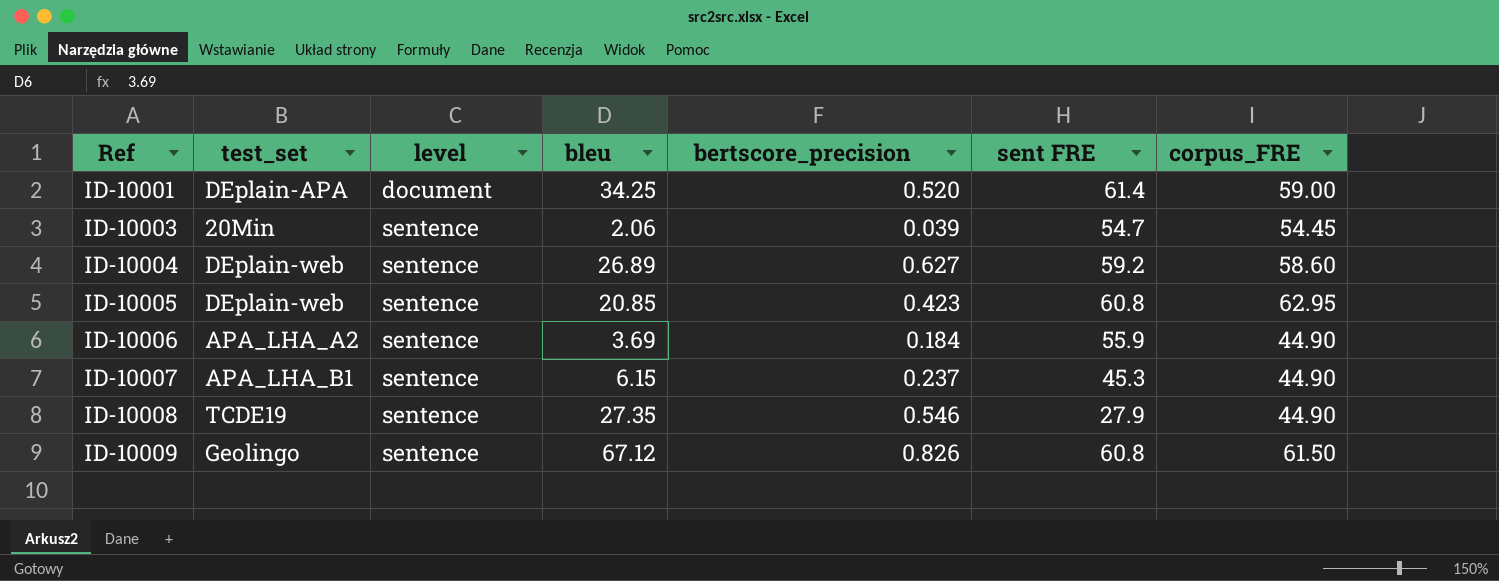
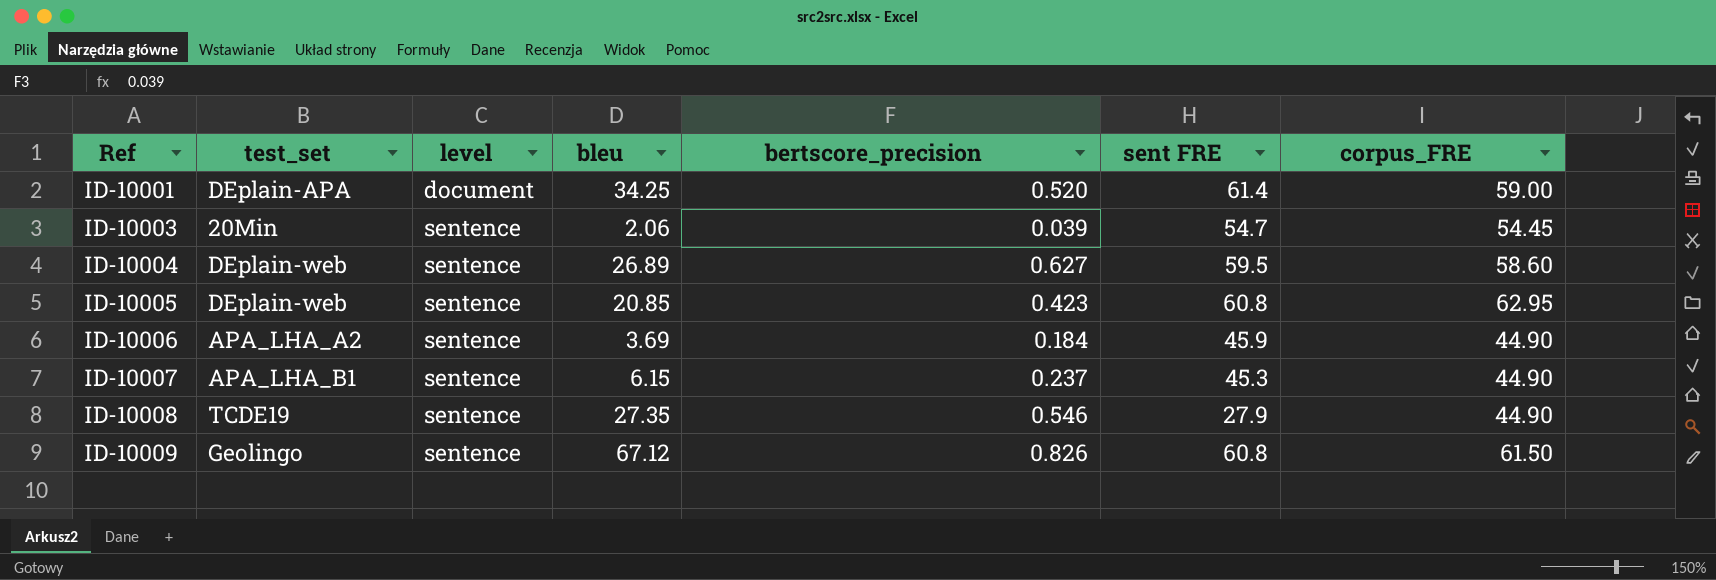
ID-10004 | sent FRE: 59.2 -> 59.5
ID-10006 | sent FRE: 55.9 -> 45.9

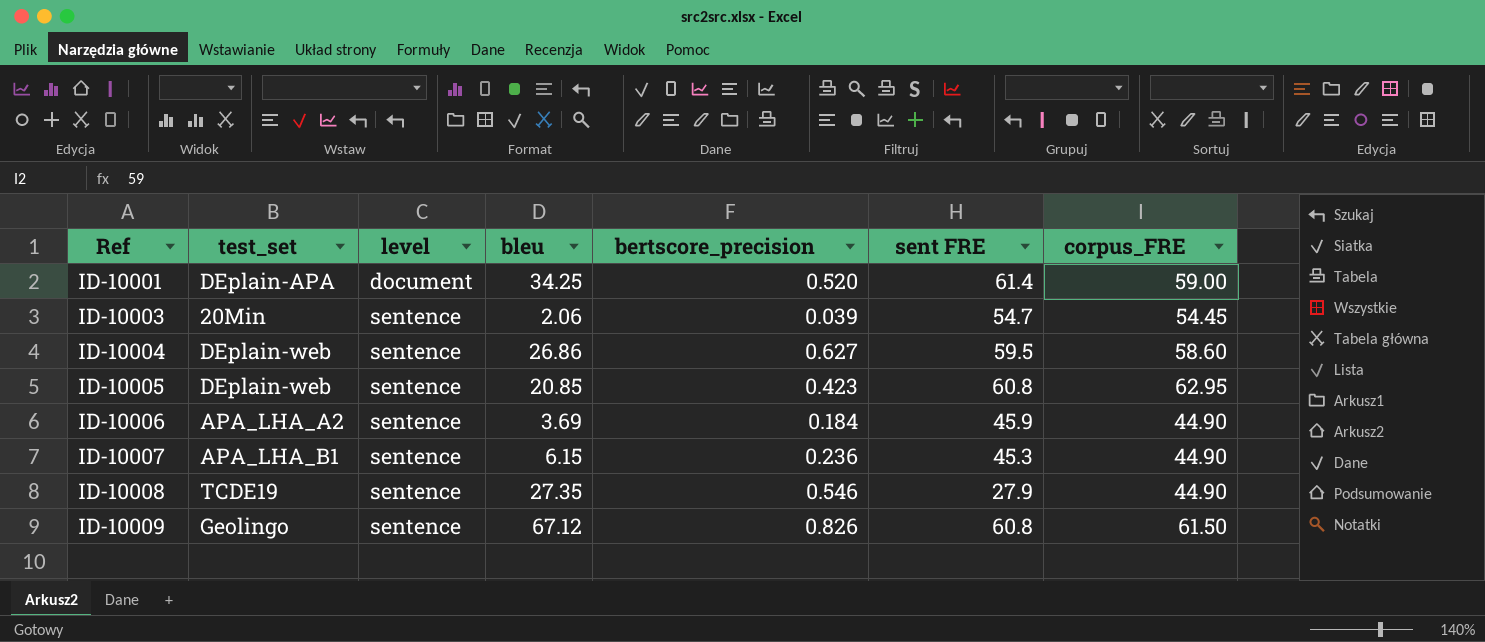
ID-10004 | bleu: 26.89 -> 26.86
ID-10007 | bertscore_precision: 0.237 -> 0.236

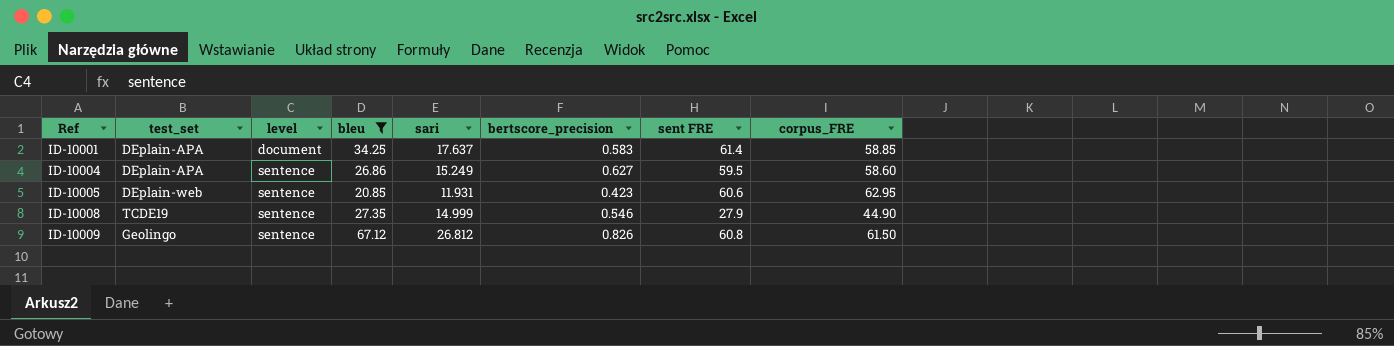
filter: none -> bleu >= 20.85
column sari | position: none -> 5
ID-10001 | bertscore_precision: 0.520 -> 0.583
ID-10001 | corpus_FRE: 59.00 -> 58.85
ID-10004 | test_set: DEplain-web -> DEplain-APA
ID-10005 | sent FRE: 60.8 -> 60.6

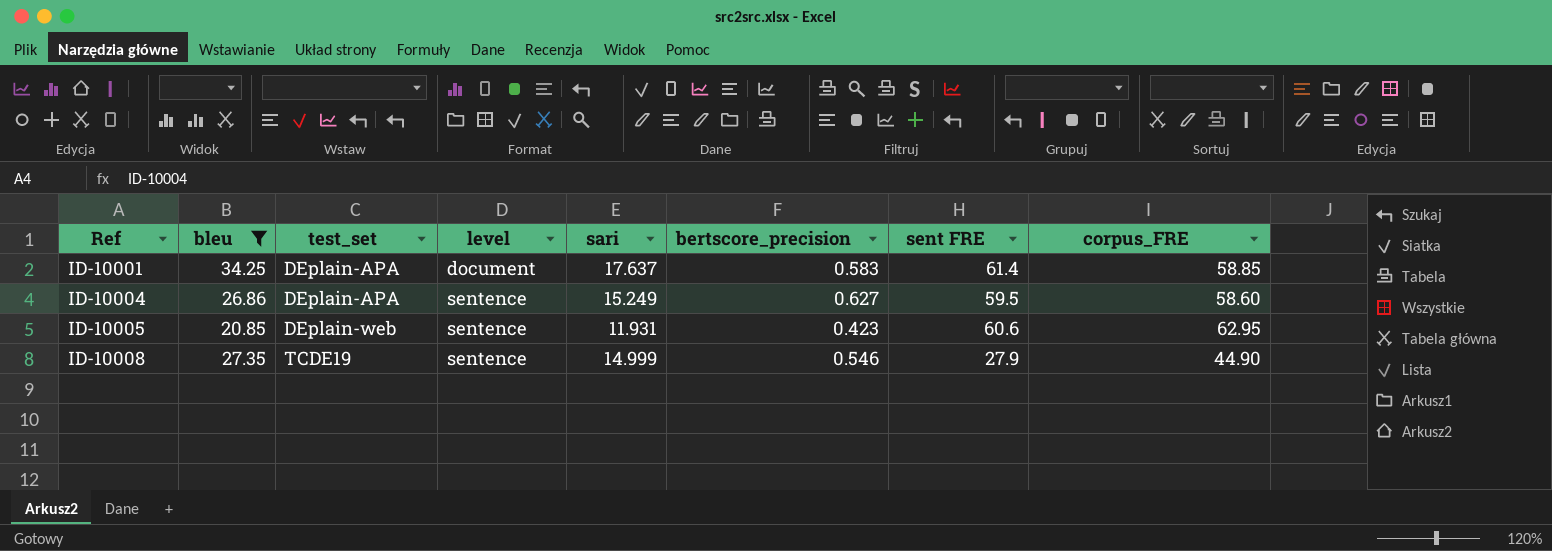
column bleu | position: 4 -> 2
row ID-10009: Geolingo | sentence | 67.12 | 26.812 | 0.826 | 60.8 | 61.50 -> none

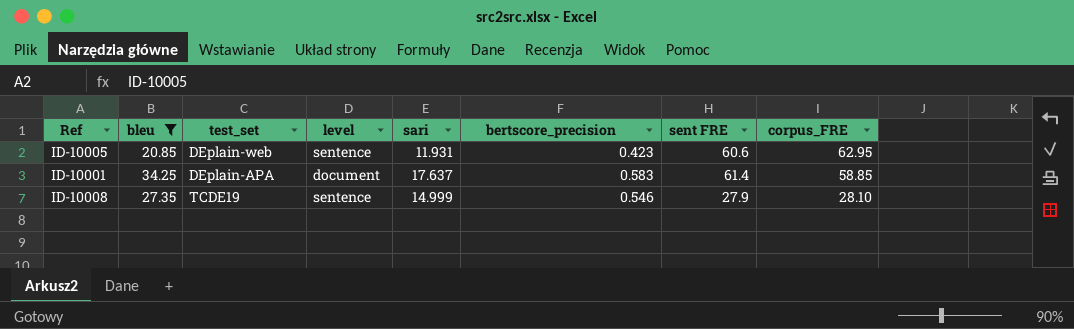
row order: Ref ascending -> corpus_FRE descending
row ID-10004: 26.86 | DEplain-APA | sentence | 15.249 | 0.627 | 59.5 | 58.60 -> none
ID-10008 | corpus_FRE: 44.90 -> 28.10

